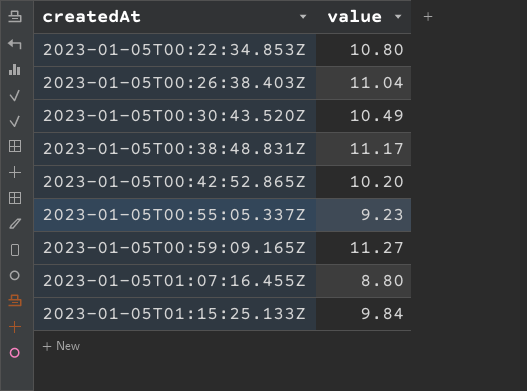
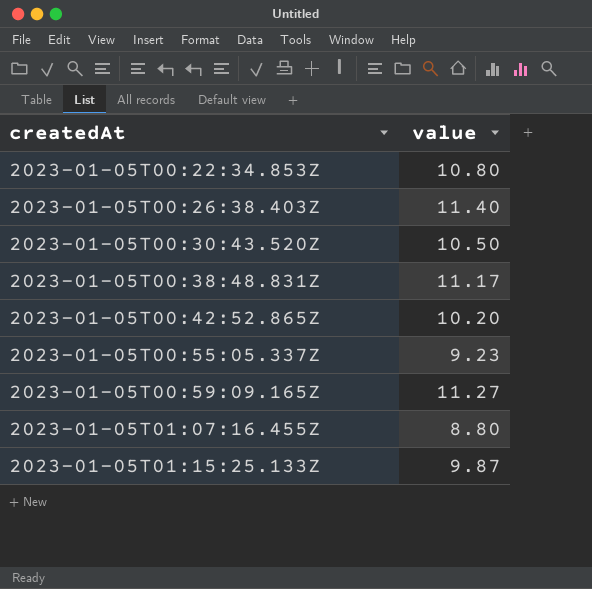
2023-01-05T00:26:38.403Z | value: 11.04 -> 11.40
2023-01-05T00:30:43.520Z | value: 10.49 -> 10.50
2023-01-05T01:15:25.133Z | value: 9.84 -> 9.87

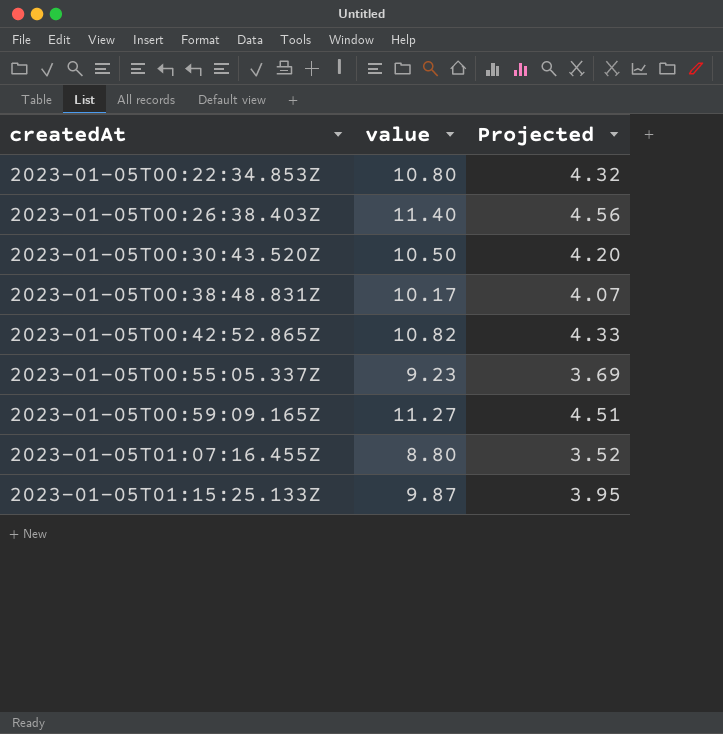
column Projected | formula: none -> [value] * 0.4
2023-01-05T00:38:48.831Z | value: 11.17 -> 10.17
2023-01-05T00:42:52.865Z | value: 10.20 -> 10.82

